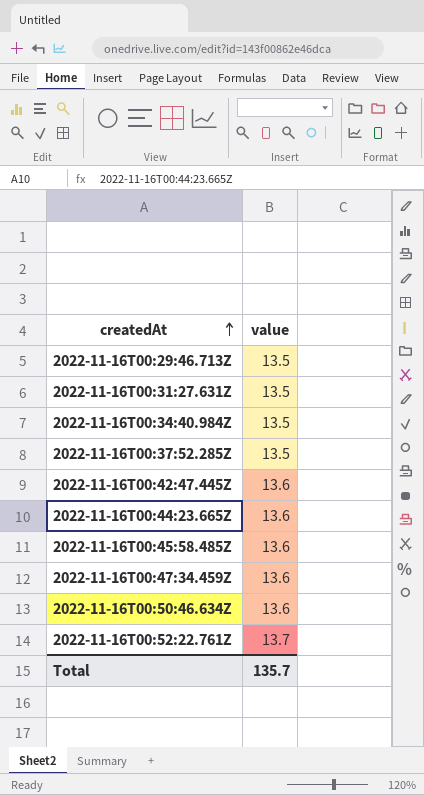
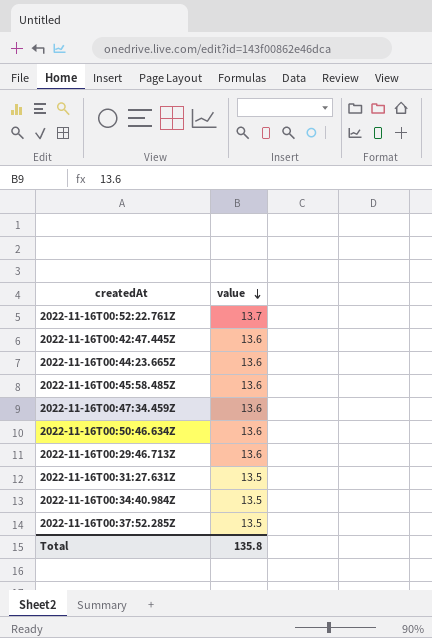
row order: createdAt ascending -> value descending
2022-11-16T00:29:46.713Z | value: 13.5 -> 13.6
Total | value: 135.7 -> 135.8

